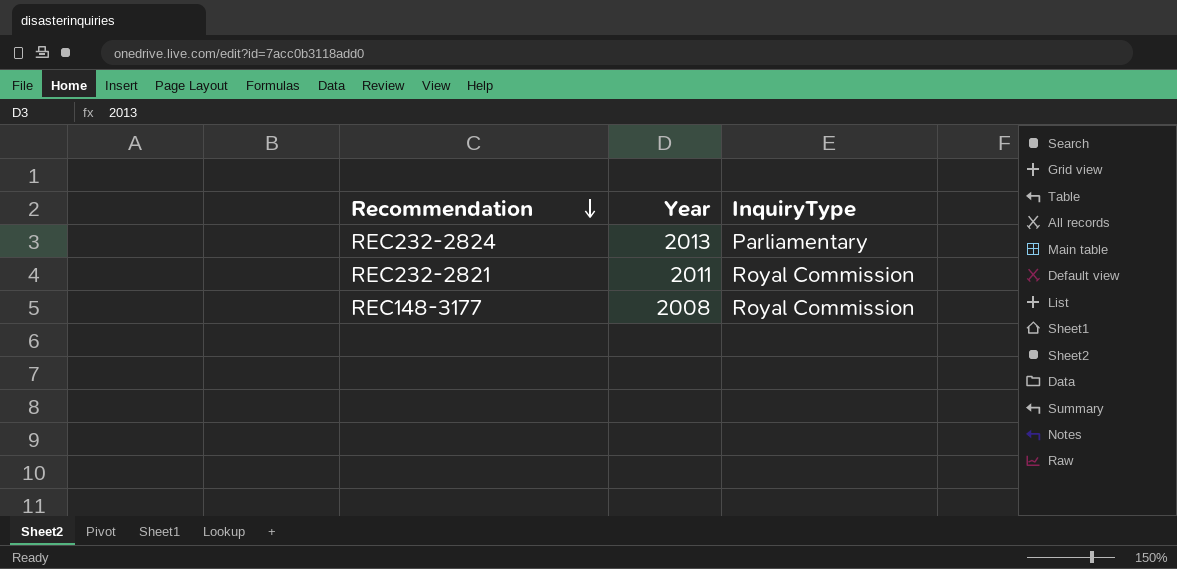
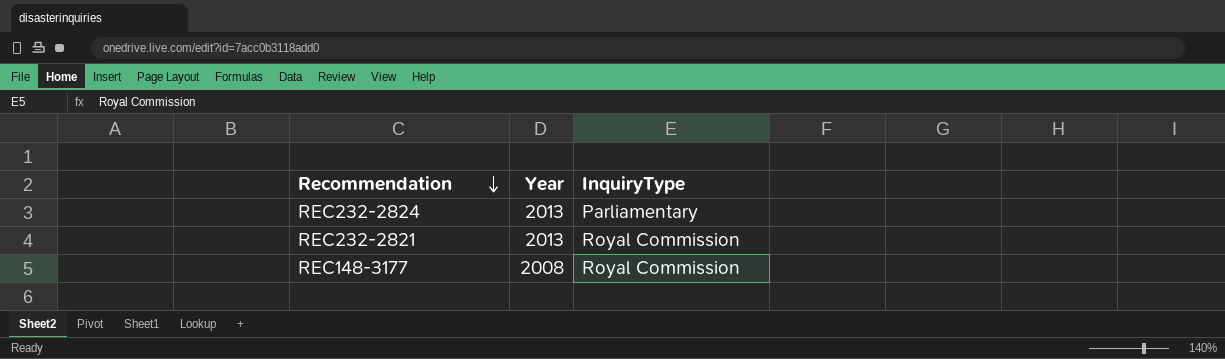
REC232-2821 | Year: 2011 -> 2013

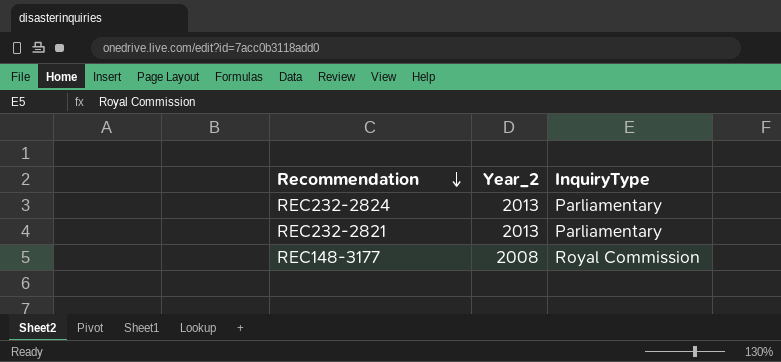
column name: Year -> Year_2
REC232-2821 | InquiryType: Royal Commission -> Parliamentary

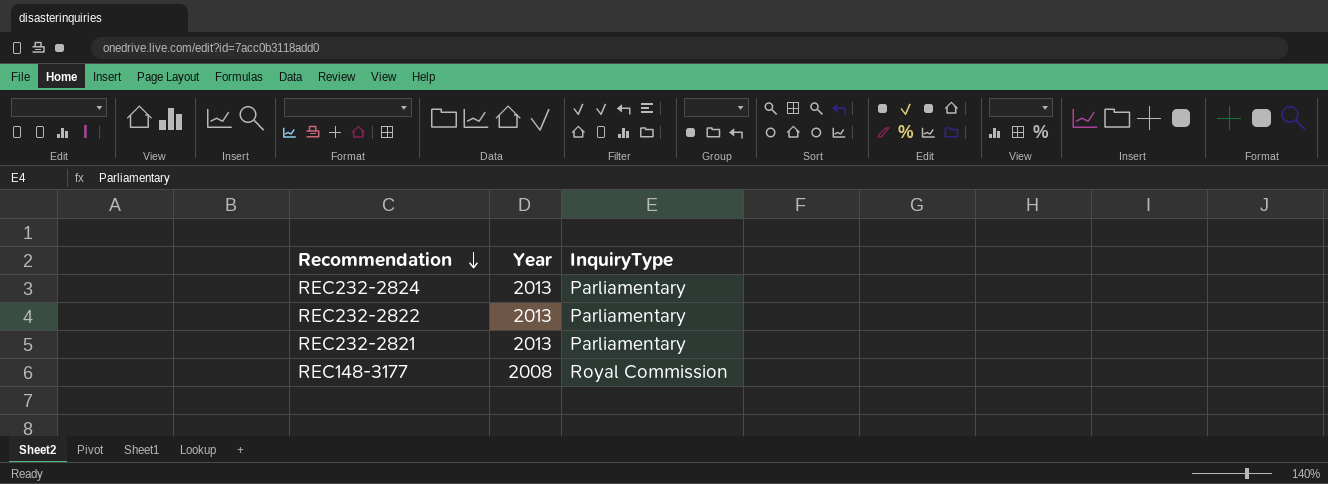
column name: Year_2 -> Year
row REC232-2822: none -> 2013 | Parliamentary

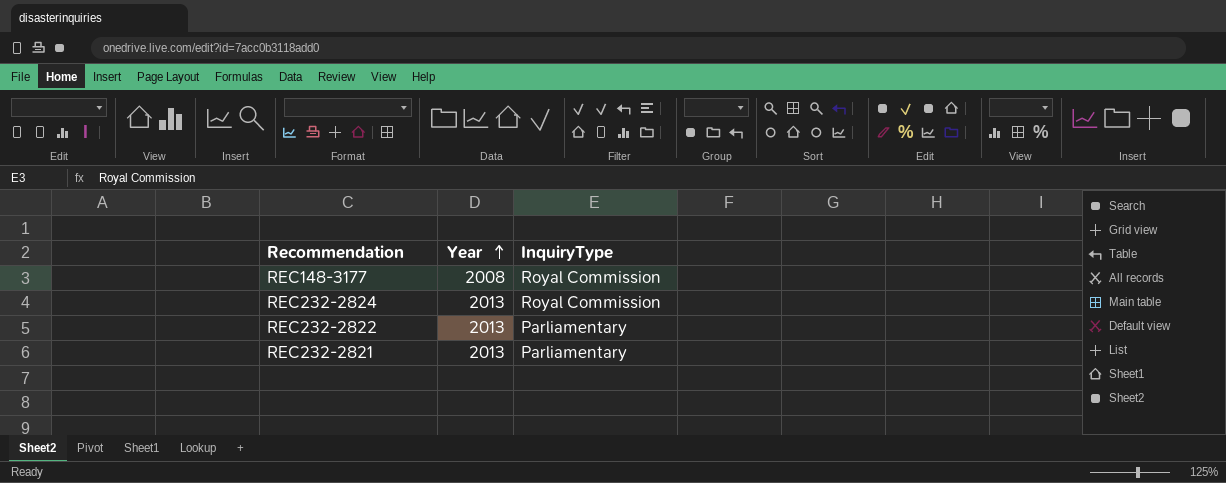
row order: Recommendation descending -> Year ascending
REC232-2824 | InquiryType: Parliamentary -> Royal Commission

